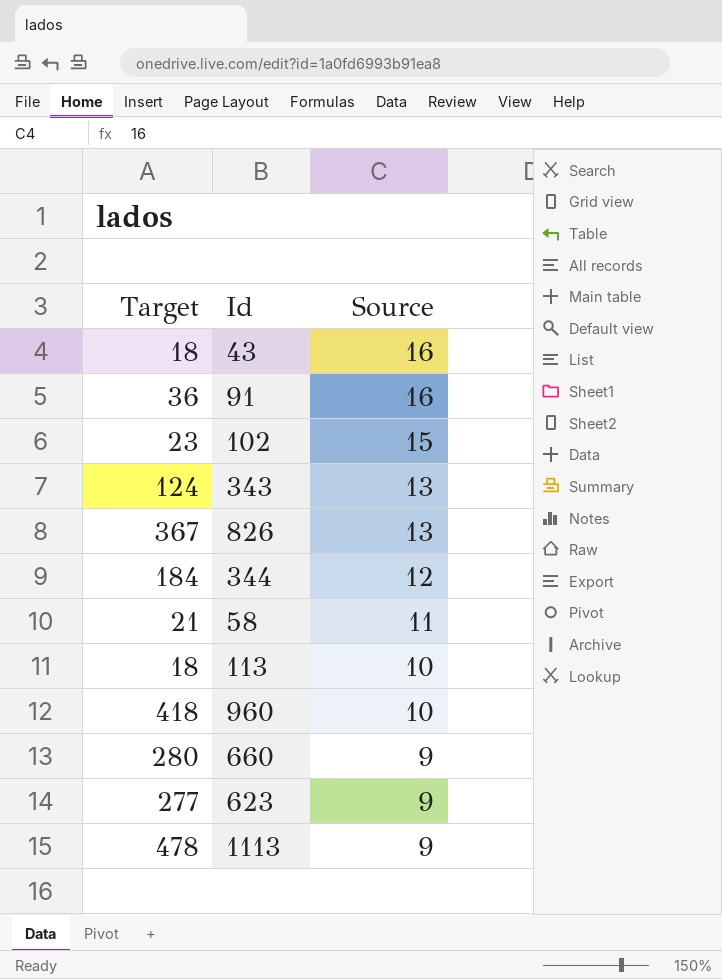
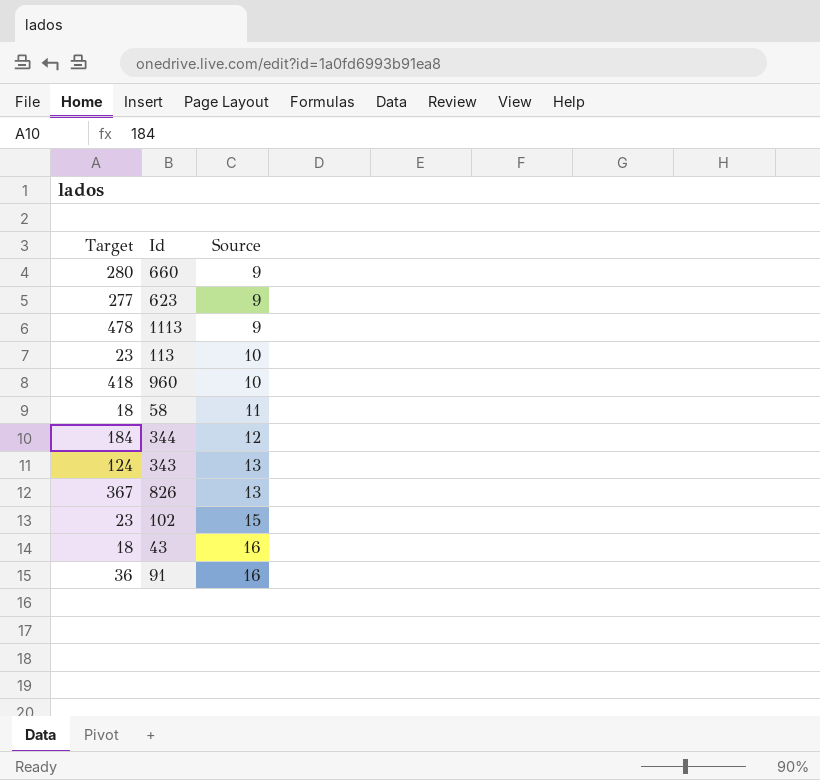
row order: Source descending -> Source ascending
113 | Target: 18 -> 23
58 | Target: 21 -> 18

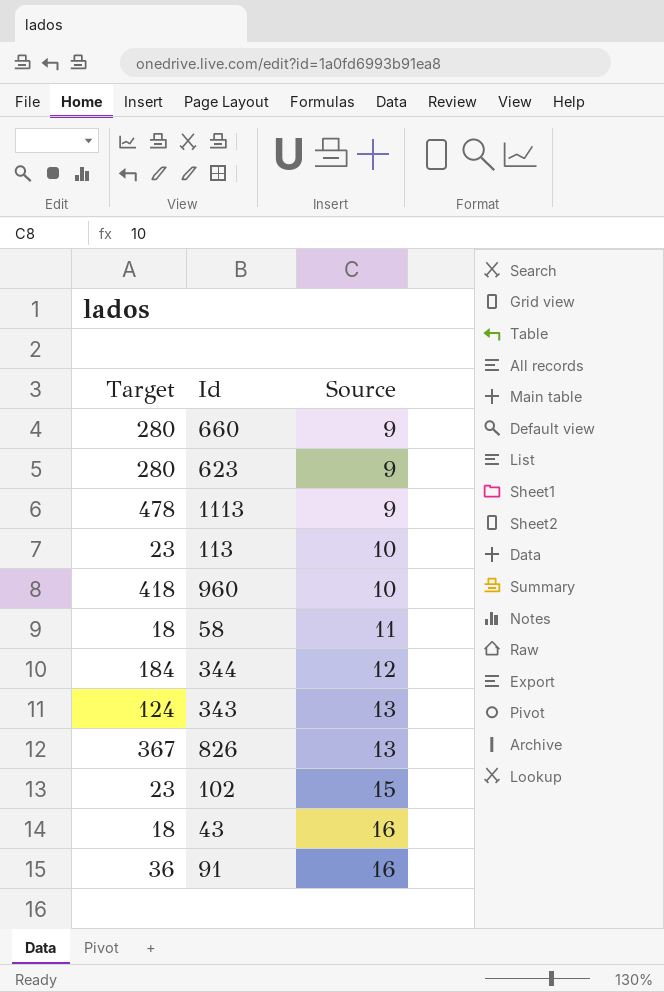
623 | Target: 277 -> 280

